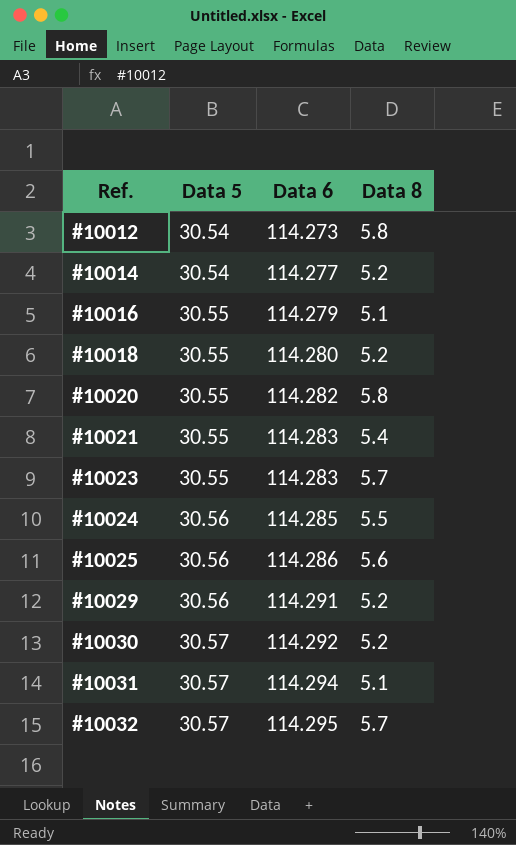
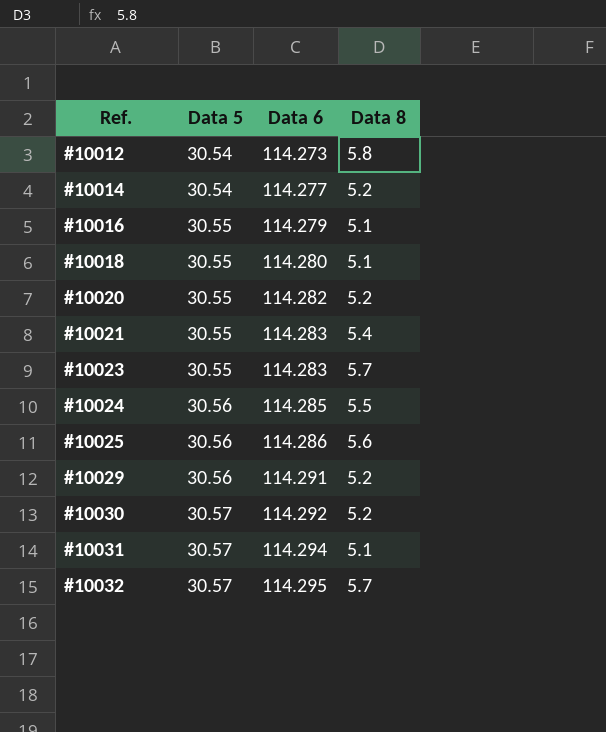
#10018 | Data 8: 5.2 -> 5.1
#10020 | Data 8: 5.8 -> 5.2

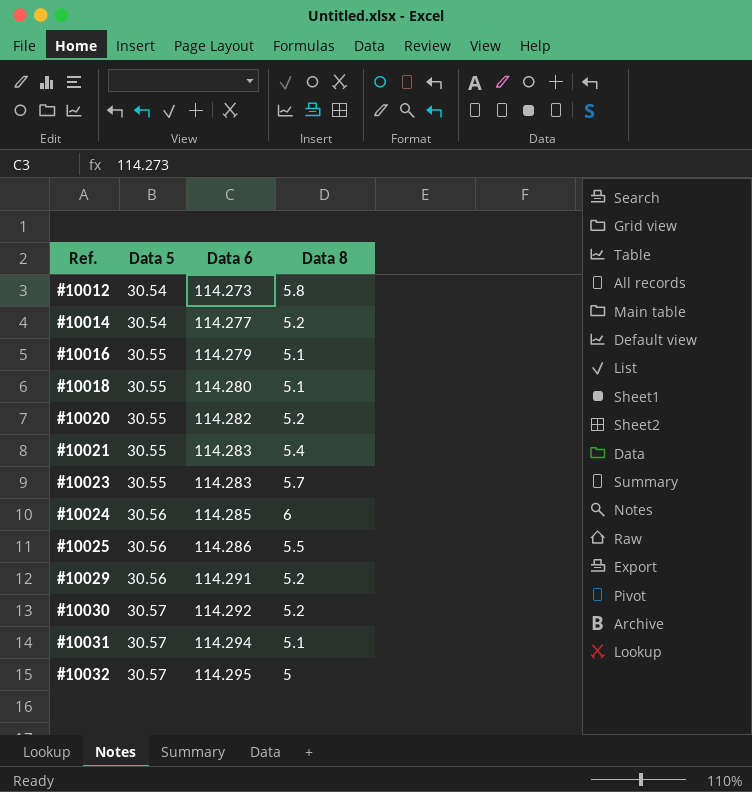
#10024 | Data 8: 5.5 -> 6
#10025 | Data 8: 5.6 -> 5.5
#10032 | Data 8: 5.7 -> 5

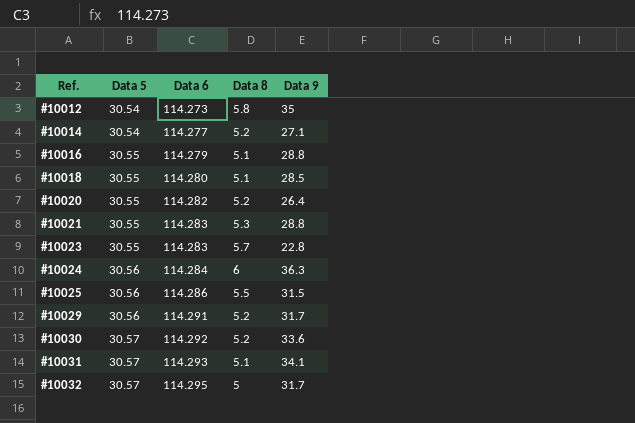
column Data 9 | position: none -> 5
#10021 | Data 8: 5.4 -> 5.3
#10024 | Data 6: 114.285 -> 114.284
#10031 | Data 6: 114.294 -> 114.293

